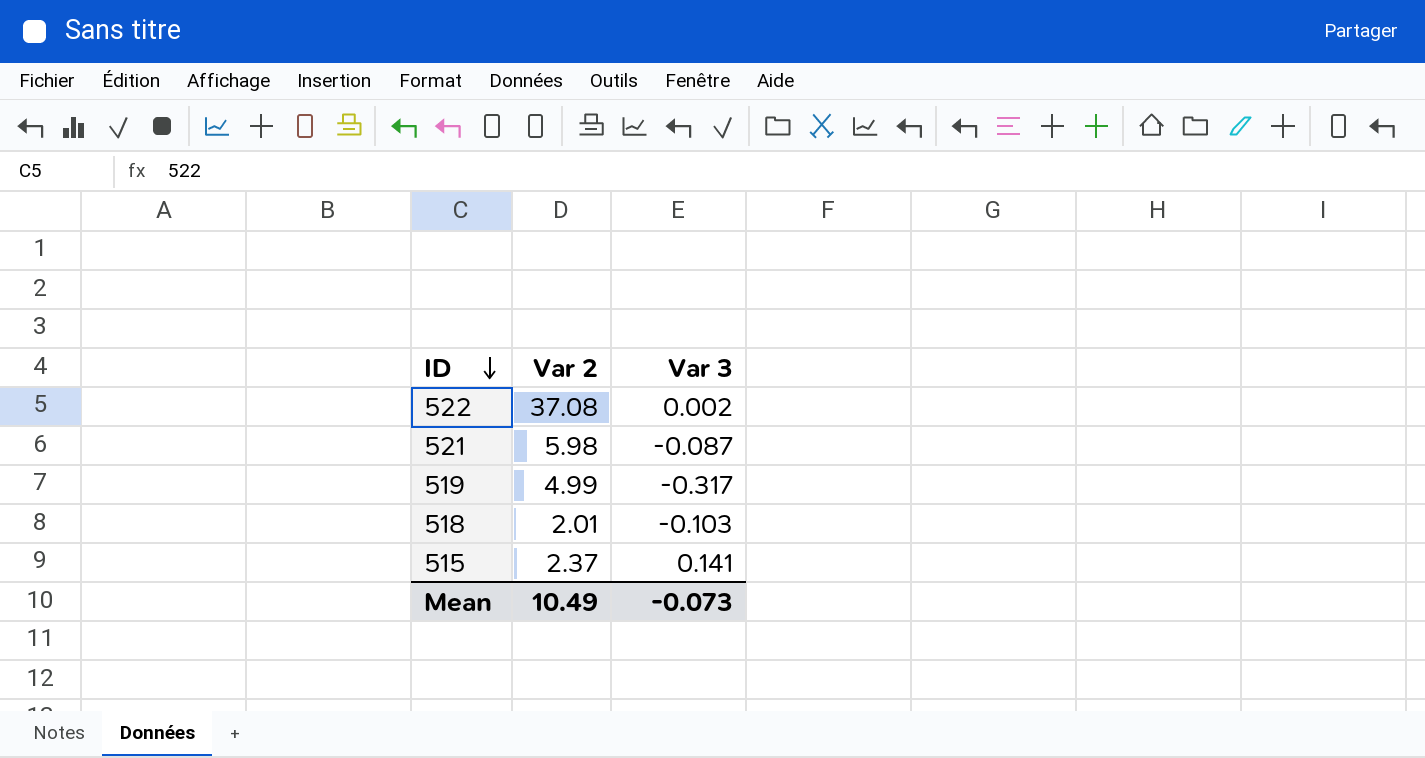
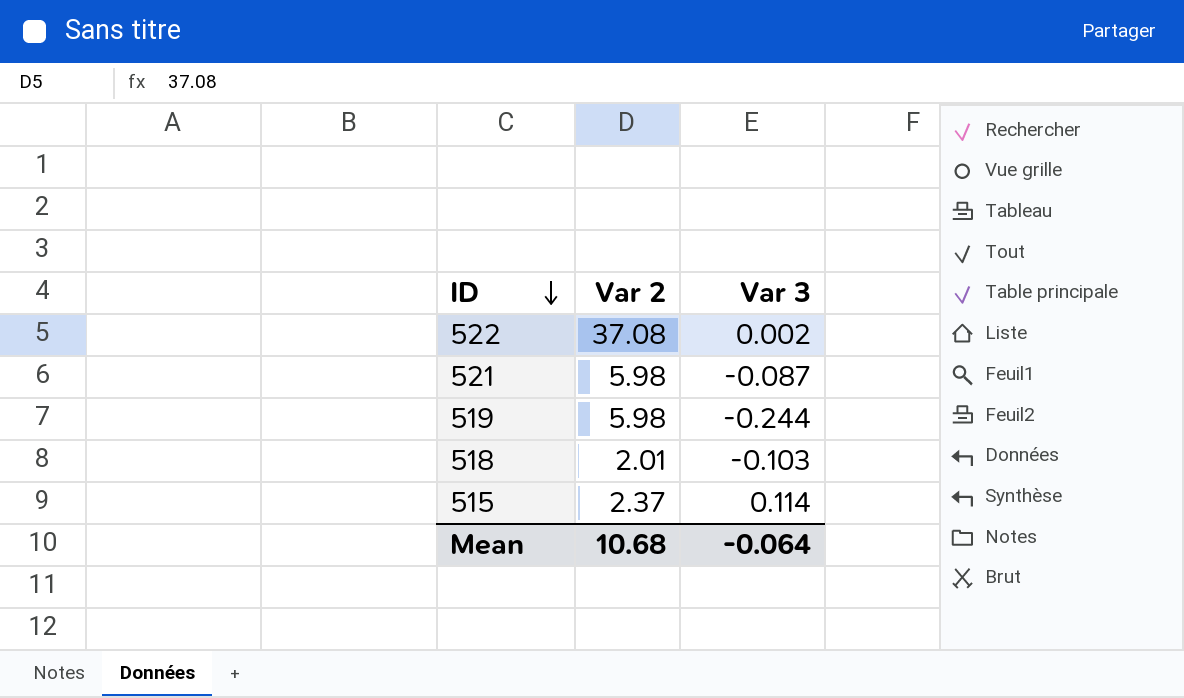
519 | Var 2: 4.99 -> 5.98
519 | Var 3: -0.317 -> -0.244
515 | Var 3: 0.141 -> 0.114
Mean | Var 2: 10.49 -> 10.68
Mean | Var 3: -0.073 -> -0.064

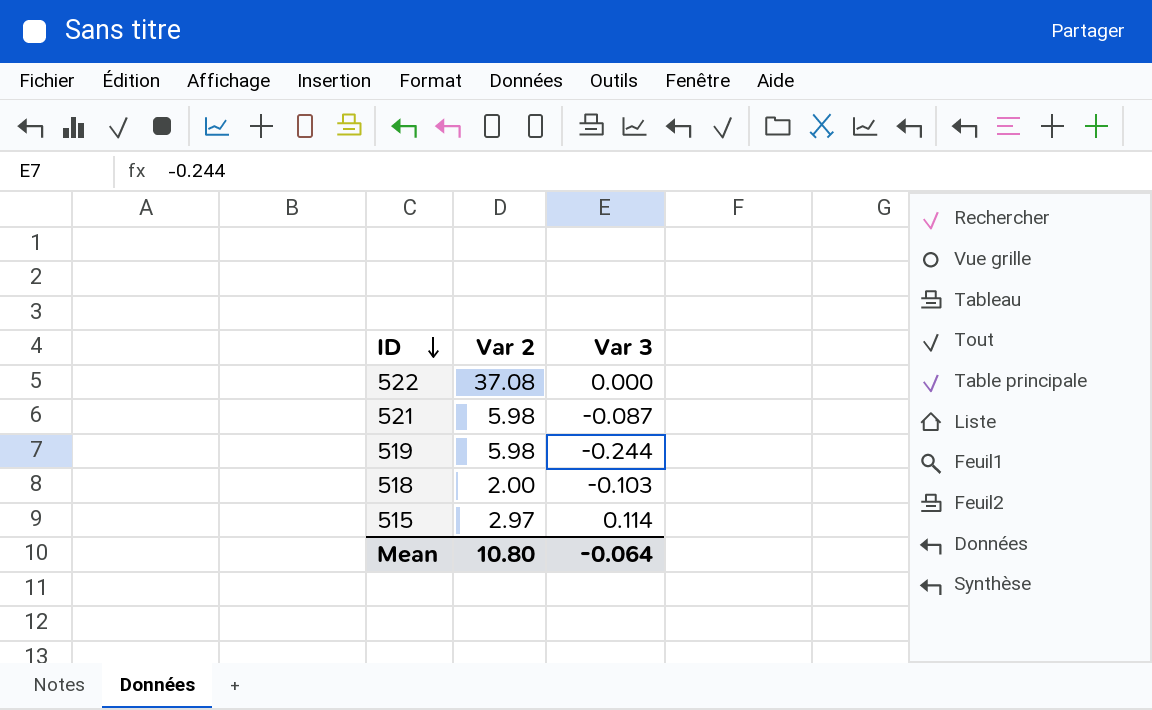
522 | Var 3: 0.002 -> 0.000
518 | Var 2: 2.01 -> 2.00
515 | Var 2: 2.37 -> 2.97
Mean | Var 2: 10.68 -> 10.80

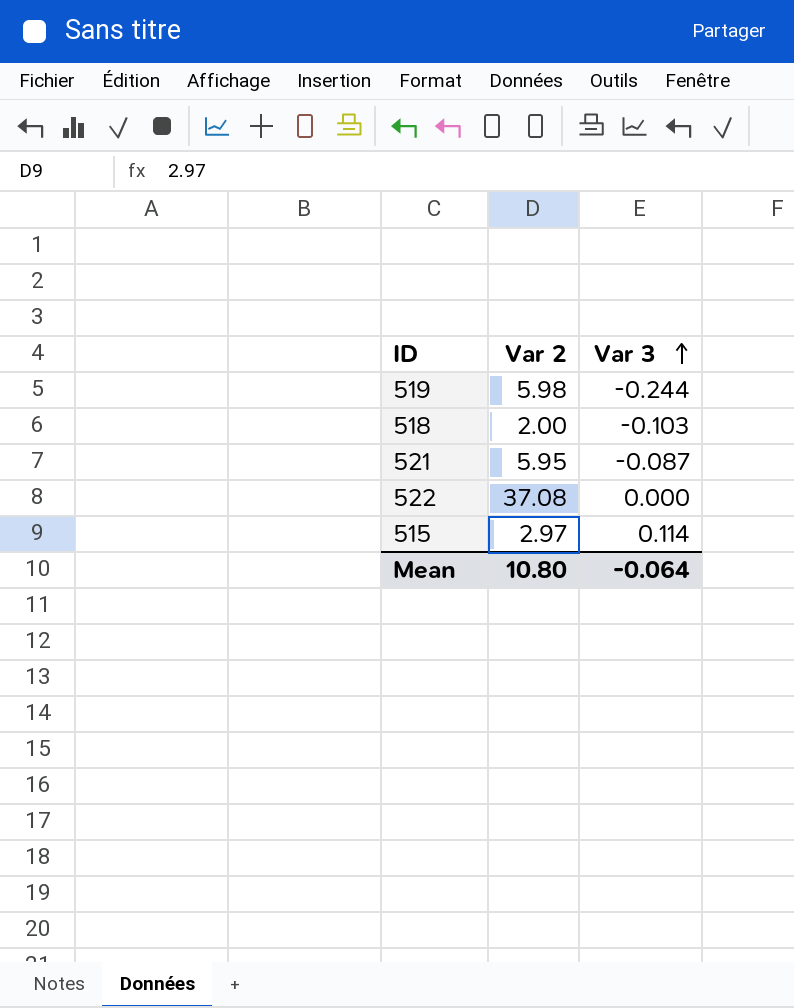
row order: ID descending -> Var 3 ascending
521 | Var 2: 5.98 -> 5.95

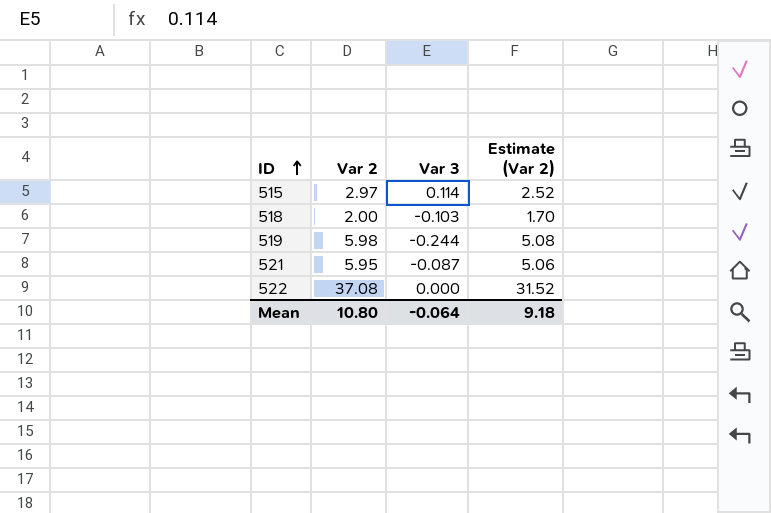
row order: Var 3 ascending -> ID ascending
column Estimate (Var 2) | formula: none -> [Var 2] * 0.85

